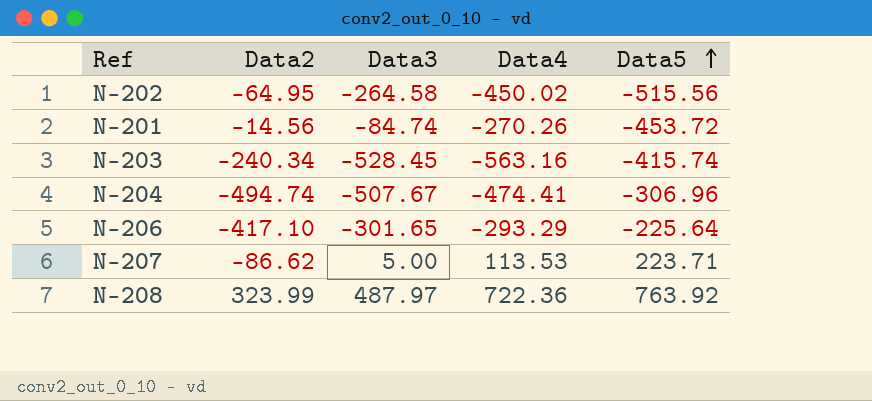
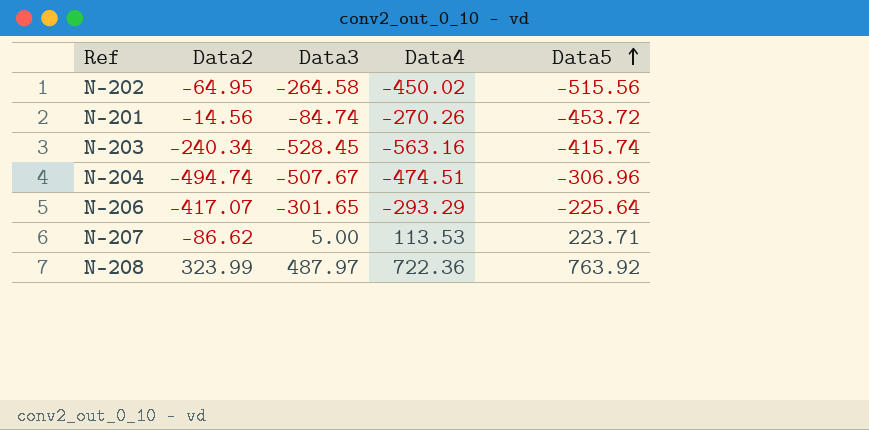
N-204 | Data4: -474.41 -> -474.51
N-206 | Data2: -417.10 -> -417.07

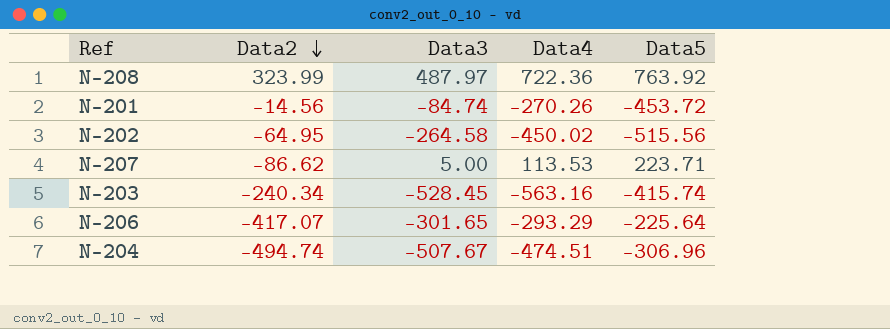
row order: Data5 ascending -> Data2 descending

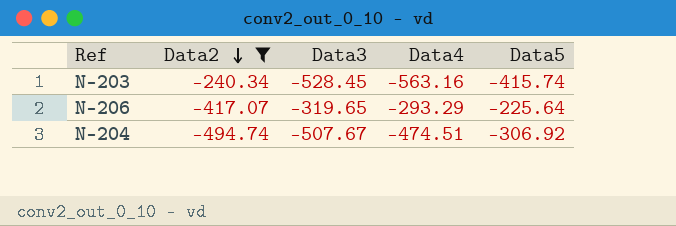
filter: none -> Data2 <= -240.34
N-206 | Data3: -301.65 -> -319.65
N-204 | Data5: -306.96 -> -306.92

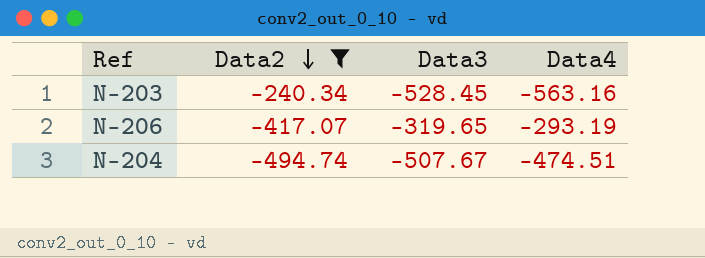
column Data5 | position: 5 -> none
N-206 | Data4: -293.29 -> -293.19

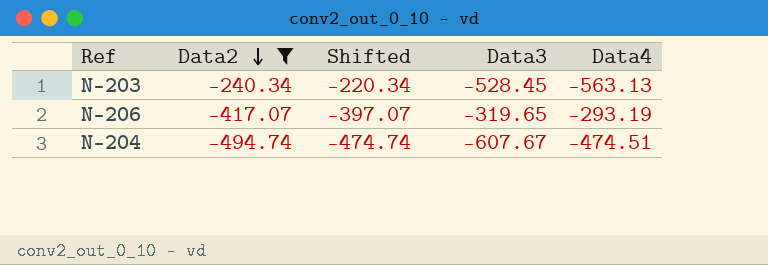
column Shifted | formula: none -> [Data2] + 20
N-203 | Data4: -563.16 -> -563.13
N-204 | Data3: -507.67 -> -607.67

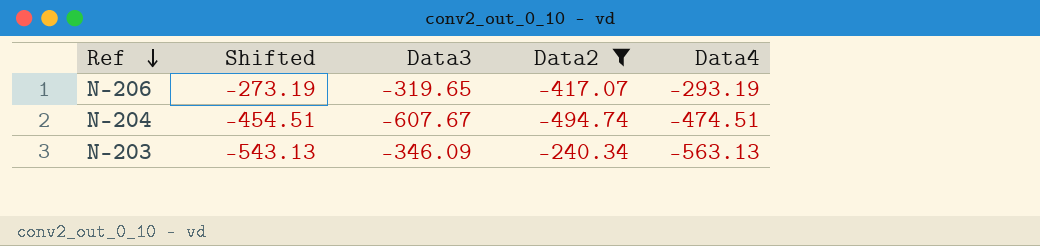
row order: Data2 descending -> Ref descending
column Shifted | formula: [Data2] + 20 -> [Data4] + 20
column Data2 | position: 2 -> 4
N-203 | Data3: -528.45 -> -346.09

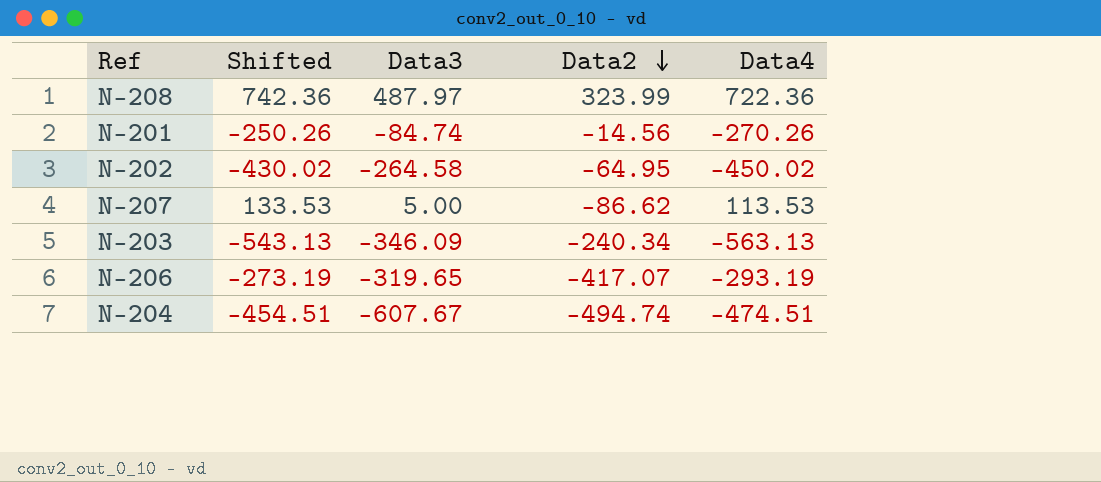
filter: Data2 <= -240.34 -> none
row order: Ref descending -> Data2 descending

